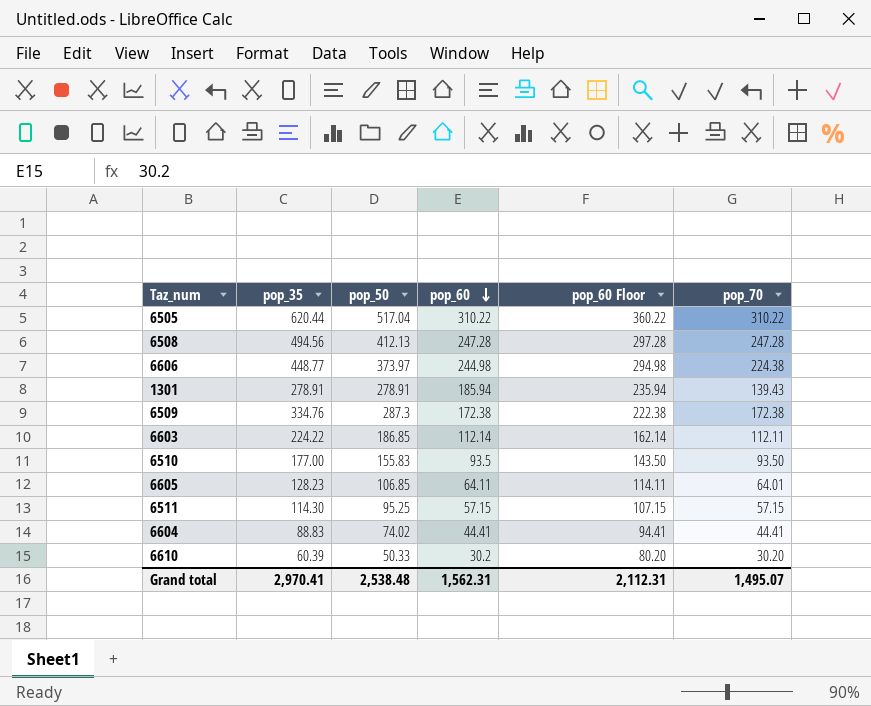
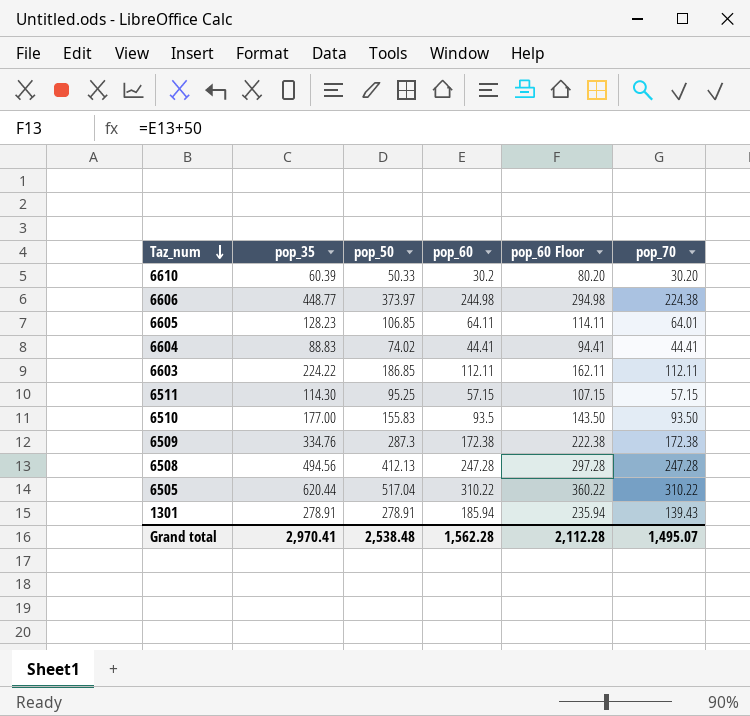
row order: pop_60 descending -> Taz_num descending
6603 | pop_60: 112.14 -> 112.11
6603 | pop_60 Floor: 162.14 -> 162.11
Grand total | pop_60: 1,562.31 -> 1,562.28
Grand total | pop_60 Floor: 2,112.31 -> 2,112.28

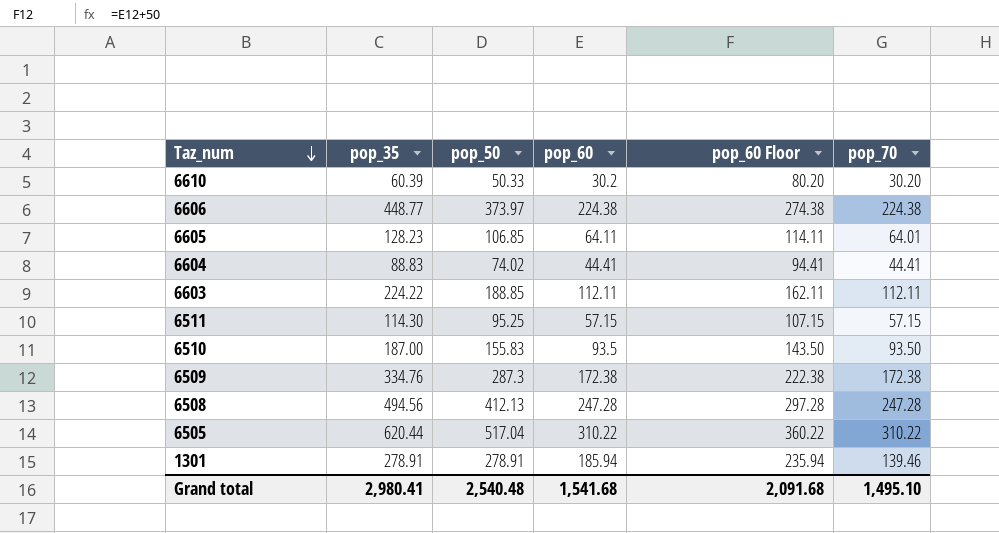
6606 | pop_60: 244.98 -> 224.38
6606 | pop_60 Floor: 294.98 -> 274.38
6603 | pop_50: 186.85 -> 188.85
6510 | pop_35: 177.00 -> 187.00
1301 | pop_70: 139.43 -> 139.46
Grand total | pop_35: 2,970.41 -> 2,980.41
Grand total | pop_50: 2,538.48 -> 2,540.48
Grand total | pop_60: 1,562.28 -> 1,541.68
Grand total | pop_60 Floor: 2,112.28 -> 2,091.68
Grand total | pop_70: 1,495.07 -> 1,495.10

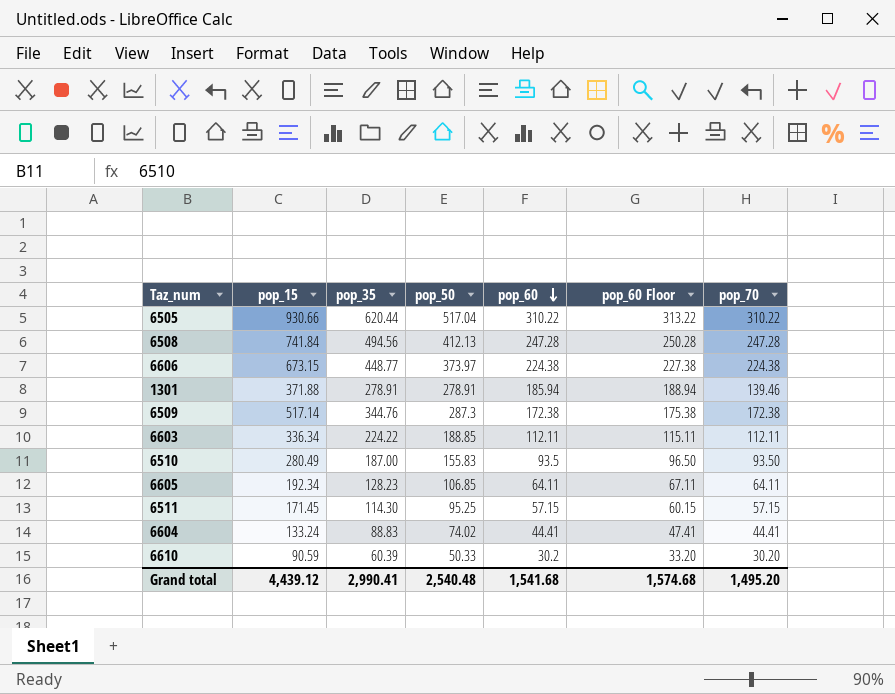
row order: Taz_num descending -> pop_60 descending
column pop_15 | position: none -> 2
column pop_60 Floor | formula: [pop_60] + 50 -> [pop_60] + 3
6509 | pop_35: 334.76 -> 344.76
6605 | pop_70: 64.01 -> 64.11
Grand total | pop_35: 2,980.41 -> 2,990.41
Grand total | pop_60 Floor: 2,091.68 -> 1,574.68
Grand total | pop_70: 1,495.10 -> 1,495.20

